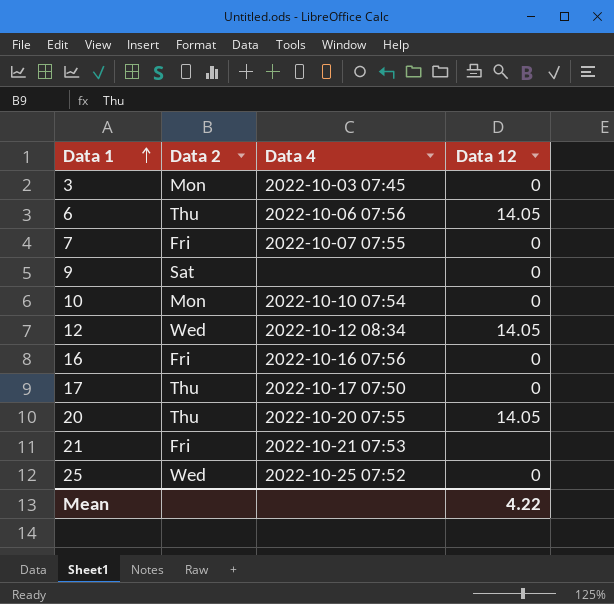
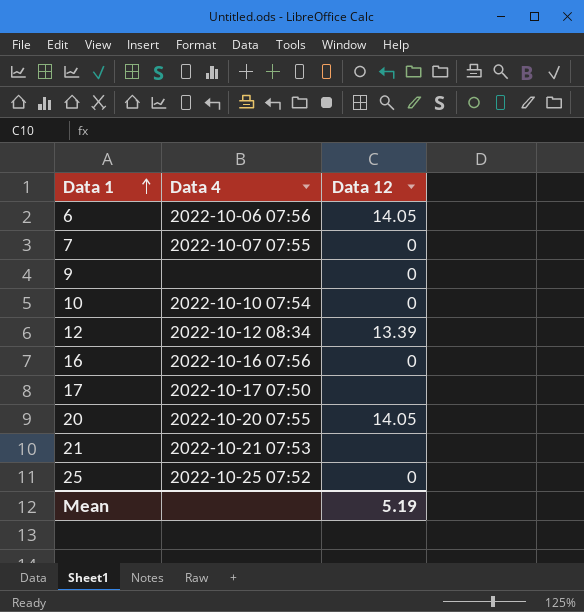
column Data 2 | position: 2 -> none
row 3: Mon | 2022-10-03 07:45 | 0 -> none
12 | Data 12: 14.05 -> 13.39
17 | Data 12: 0 -> none
Mean | Data 12: 4.22 -> 5.19

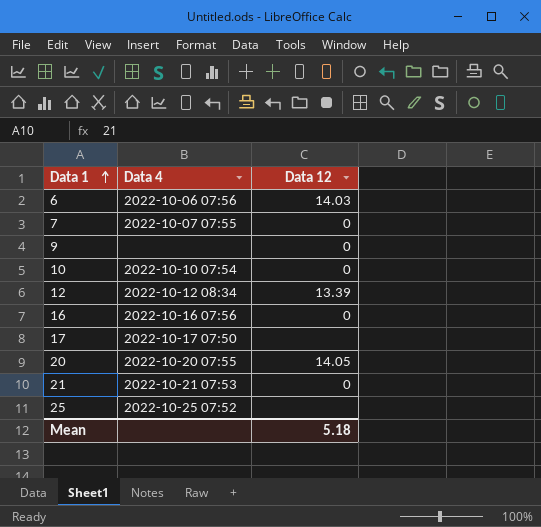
6 | Data 12: 14.05 -> 14.03
21 | Data 12: none -> 0
25 | Data 12: 0 -> none
Mean | Data 12: 5.19 -> 5.18

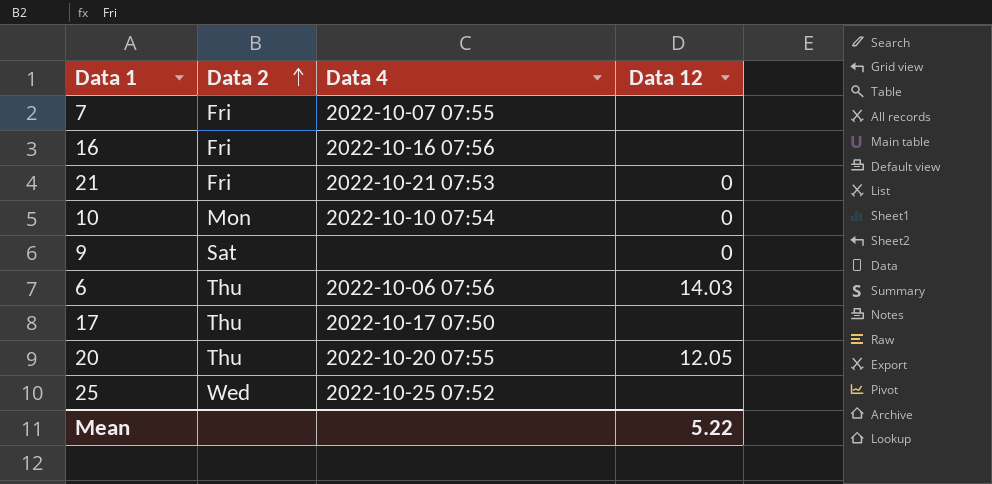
row order: Data 1 ascending -> Data 2 ascending
column Data 2 | position: none -> 2
row 12: 2022-10-12 08:34 | 13.39 -> none
7 | Data 12: 0 -> none
16 | Data 12: 0 -> none
20 | Data 12: 14.05 -> 12.05
Mean | Data 12: 5.18 -> 5.22

